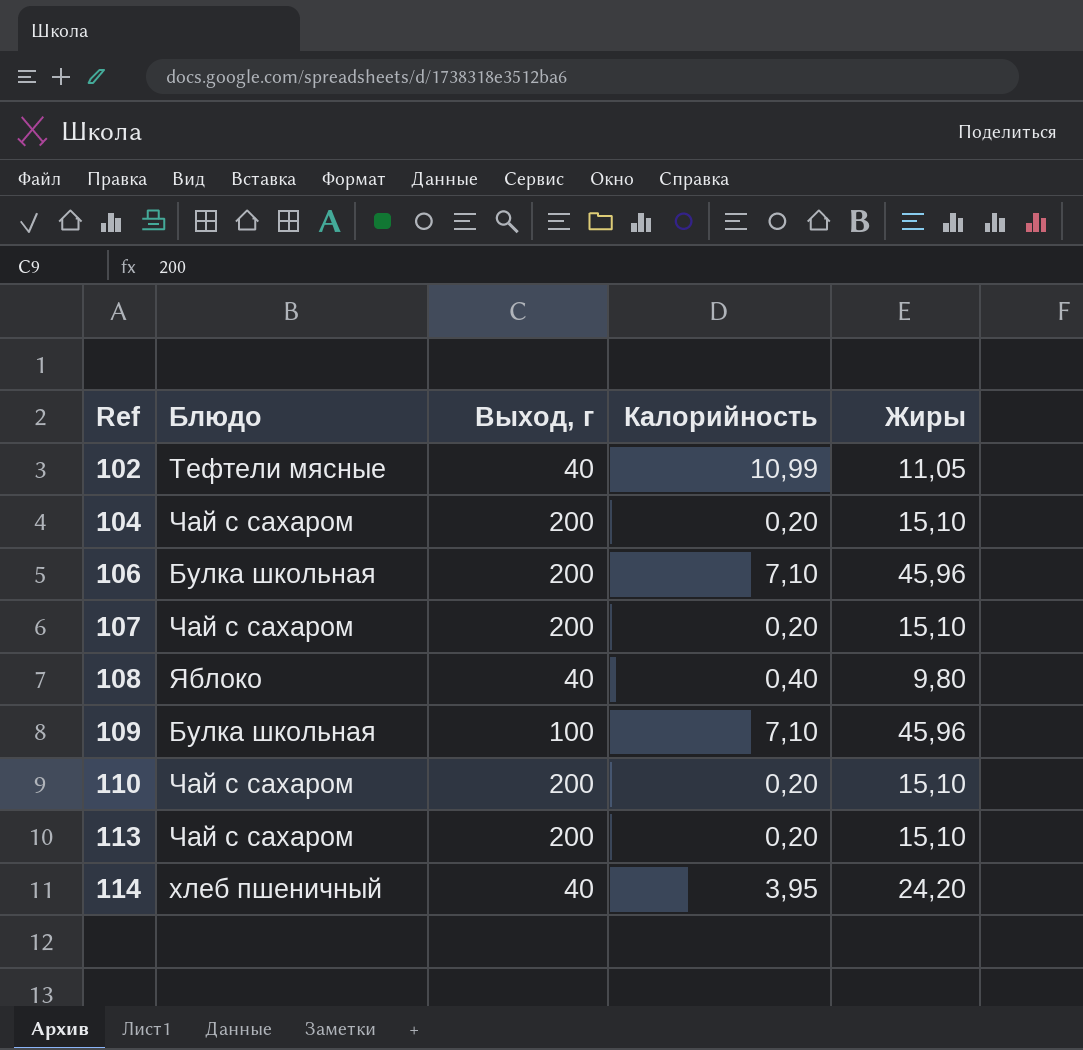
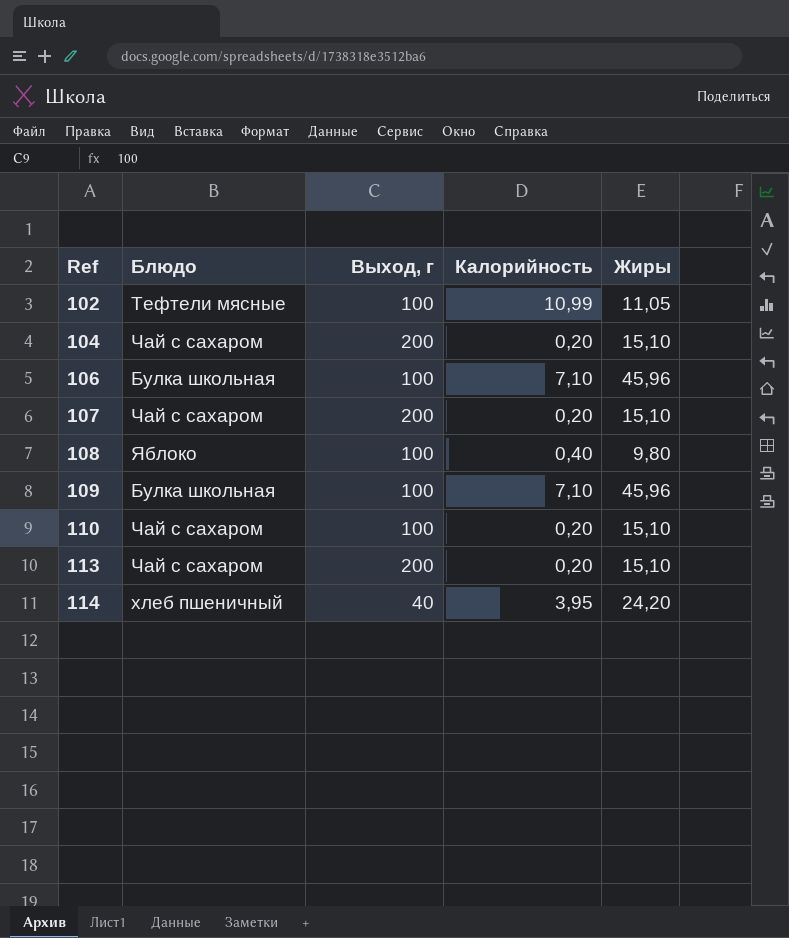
102 | Выход, г: 40 -> 100
106 | Выход, г: 200 -> 100
108 | Выход, г: 40 -> 100
110 | Выход, г: 200 -> 100

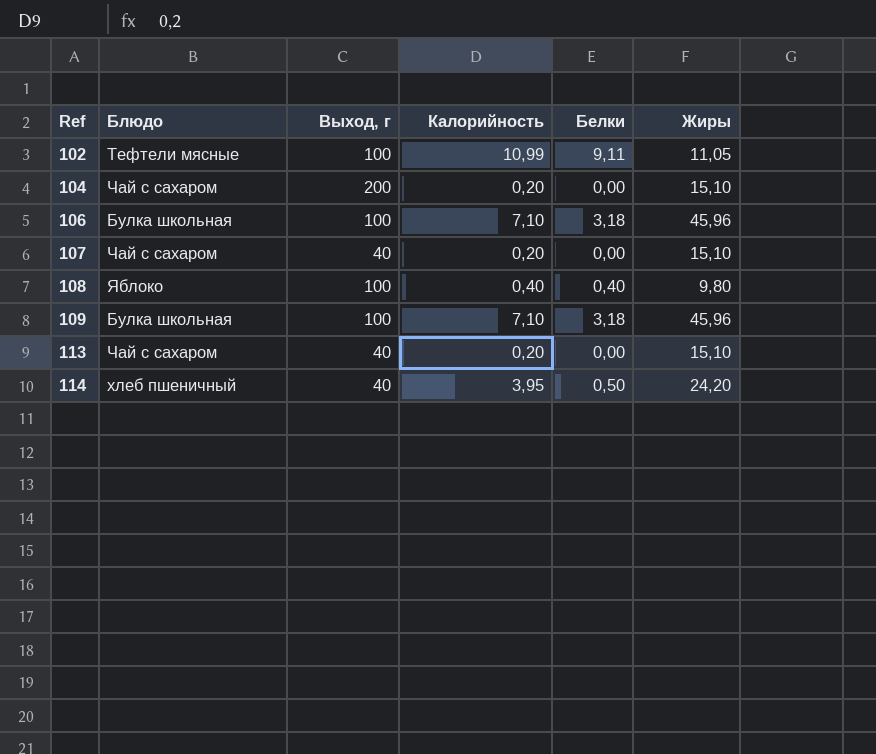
column Белки | position: none -> 5
row 110: Чай с сахаром | 100 | 0,20 | 15,10 -> none
107 | Выход, г: 200 -> 40
113 | Выход, г: 200 -> 40

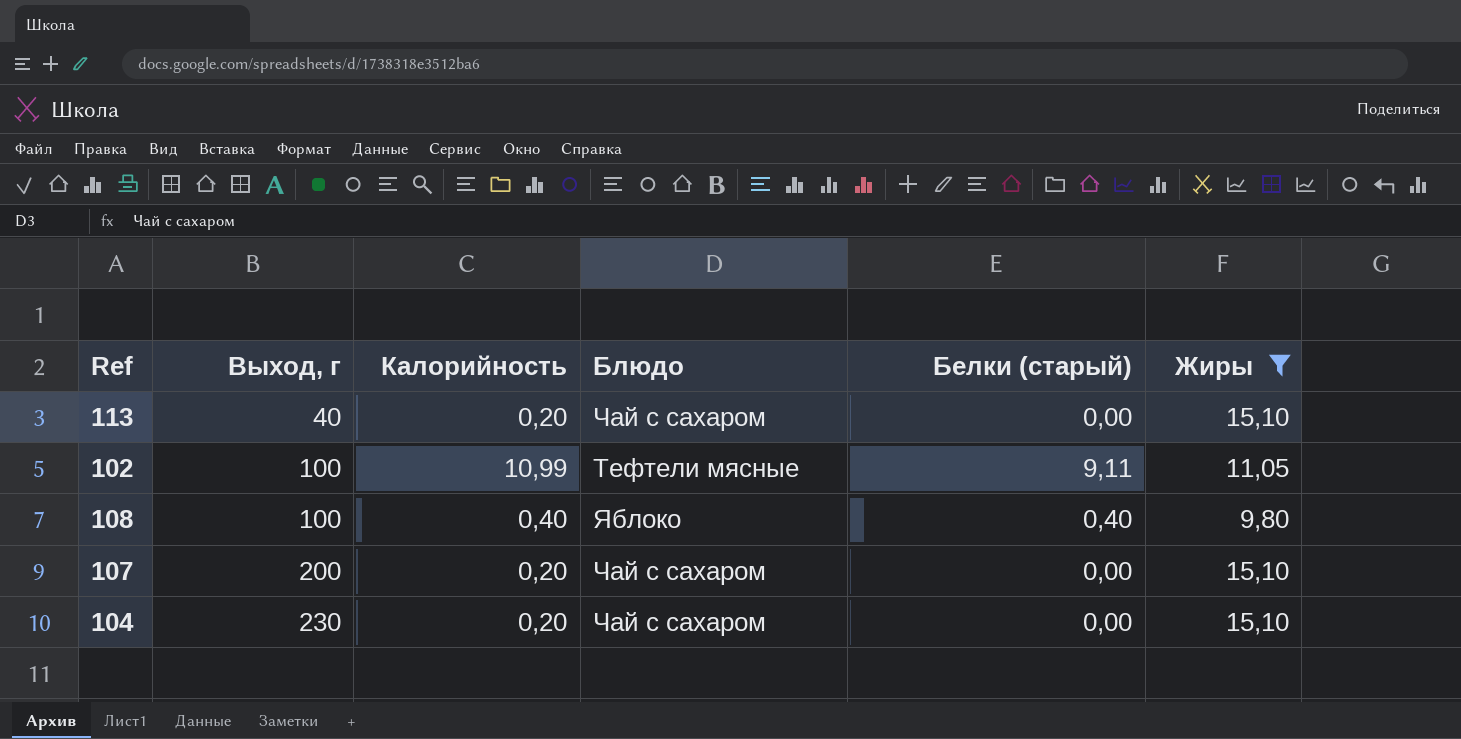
filter: none -> Жиры <= 15,10
row order: Ref ascending -> Выход, г ascending
column Блюдо | position: 2 -> 4
column name: Белки -> Белки (старый)
107 | Выход, г: 40 -> 200
104 | Выход, г: 200 -> 230

